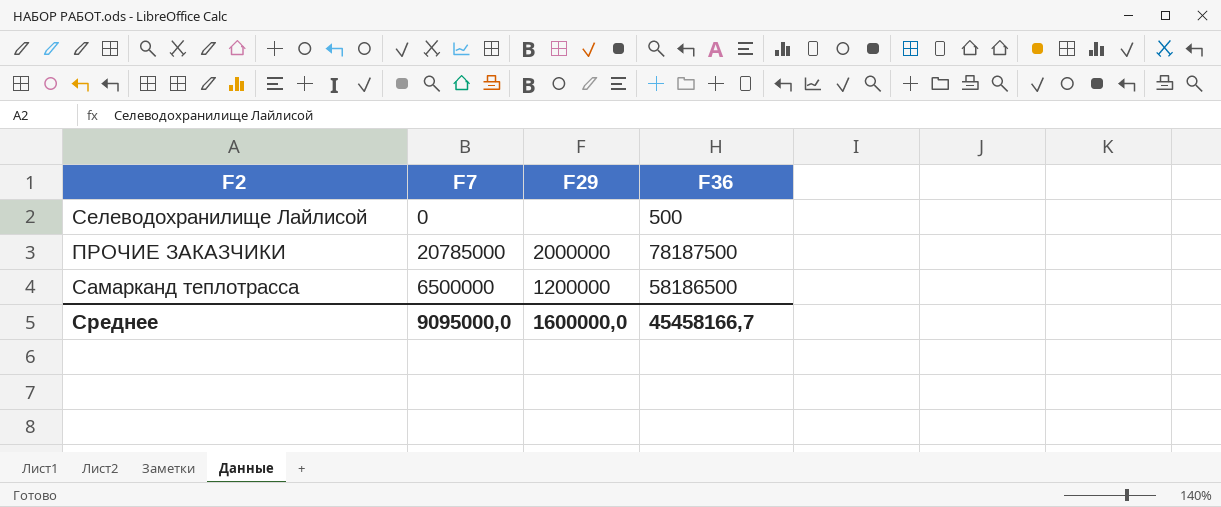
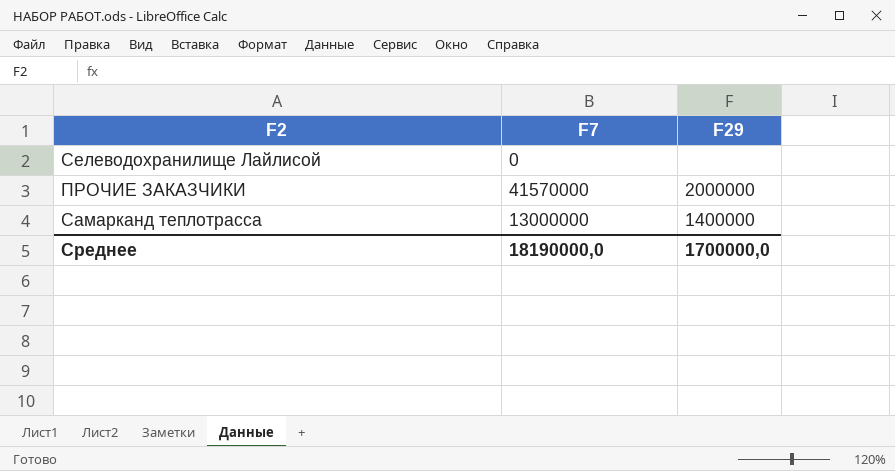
column F36 | position: 4 -> none
ПРОЧИЕ ЗАКАЗЧИКИ | F7: 20785000 -> 41570000
Самарканд теплотрасса | F7: 6500000 -> 13000000
Самарканд теплотрасса | F29: 1200000 -> 1400000
Среднее | F7: 9095000,0 -> 18190000,0
Среднее | F29: 1600000,0 -> 1700000,0

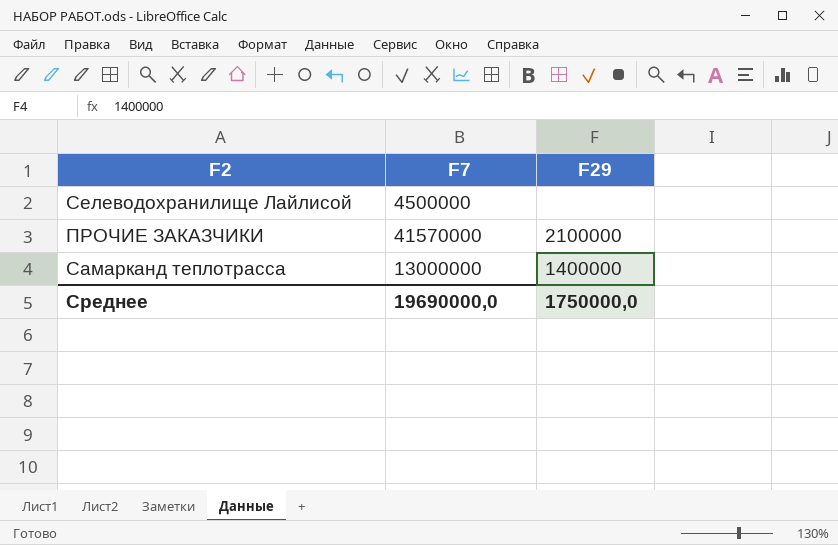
Селеводохранилище Лайлисой | F7: 0 -> 4500000
ПРОЧИЕ ЗАКАЗЧИКИ | F29: 2000000 -> 2100000
Среднее | F7: 18190000,0 -> 19690000,0
Среднее | F29: 1700000,0 -> 1750000,0

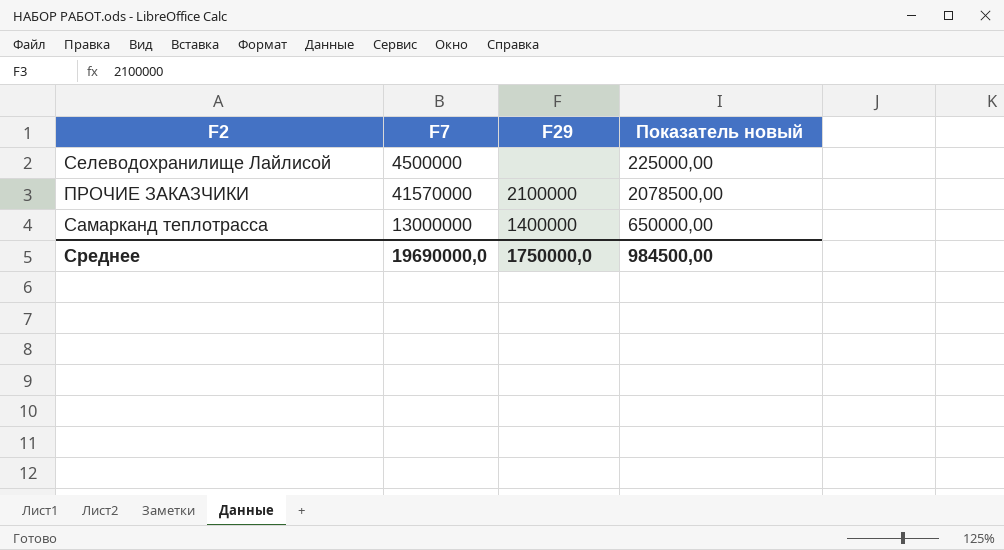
column Показатель новый | formula: none -> [F7] * 0,05

